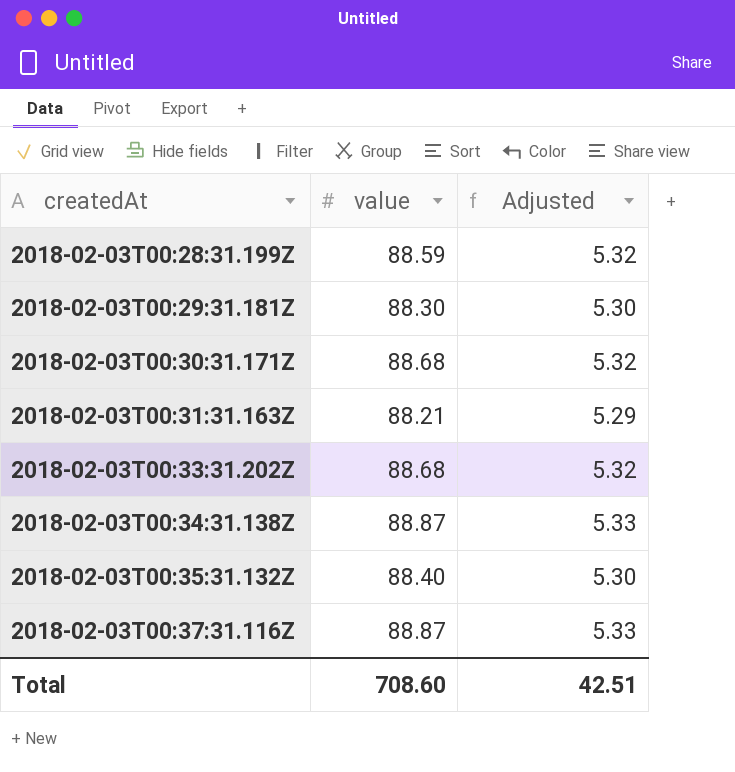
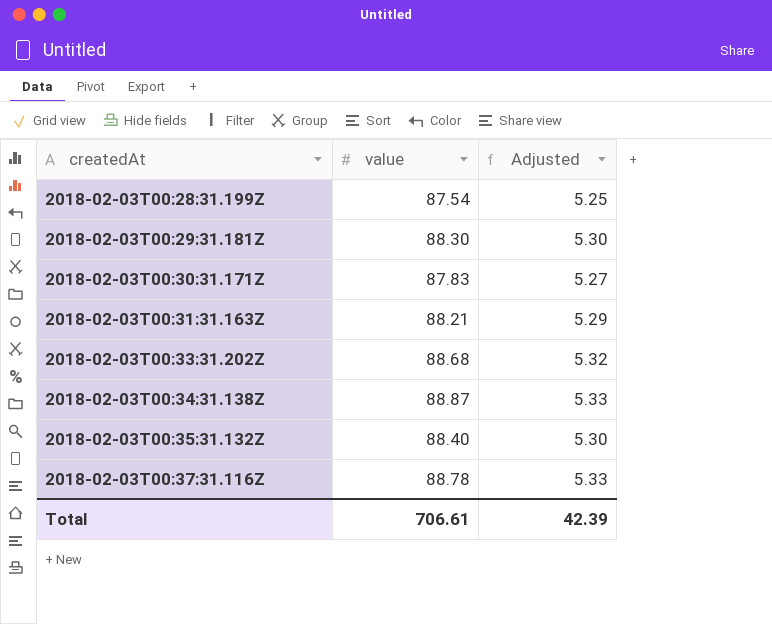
2018-02-03T00:28:31.199Z | value: 88.59 -> 87.54
2018-02-03T00:28:31.199Z | Adjusted: 5.32 -> 5.25
2018-02-03T00:30:31.171Z | value: 88.68 -> 87.83
2018-02-03T00:30:31.171Z | Adjusted: 5.32 -> 5.27
2018-02-03T00:37:31.116Z | value: 88.87 -> 88.78
Total | value: 708.60 -> 706.61
Total | Adjusted: 42.51 -> 42.39

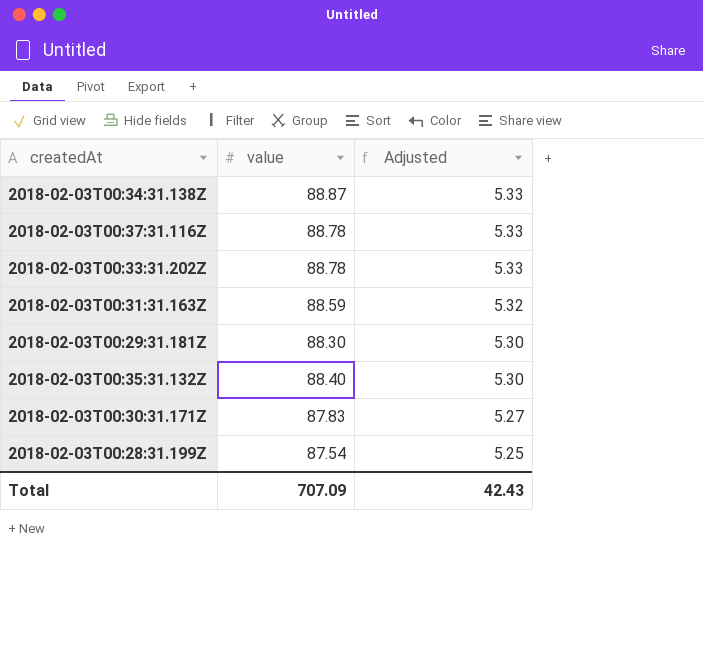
row order: createdAt ascending -> Adjusted descending
2018-02-03T00:33:31.202Z | value: 88.68 -> 88.78
2018-02-03T00:33:31.202Z | Adjusted: 5.32 -> 5.33
2018-02-03T00:31:31.163Z | value: 88.21 -> 88.59
2018-02-03T00:31:31.163Z | Adjusted: 5.29 -> 5.32
Total | value: 706.61 -> 707.09
Total | Adjusted: 42.39 -> 42.43

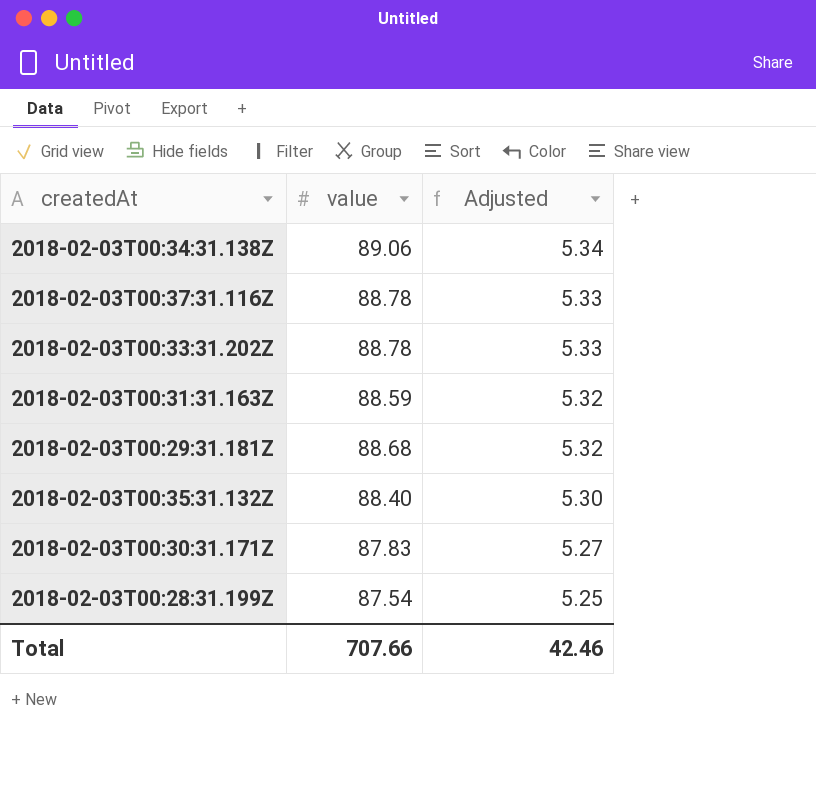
2018-02-03T00:34:31.138Z | value: 88.87 -> 89.06
2018-02-03T00:34:31.138Z | Adjusted: 5.33 -> 5.34
2018-02-03T00:29:31.181Z | value: 88.30 -> 88.68
2018-02-03T00:29:31.181Z | Adjusted: 5.30 -> 5.32
Total | value: 707.09 -> 707.66
Total | Adjusted: 42.43 -> 42.46

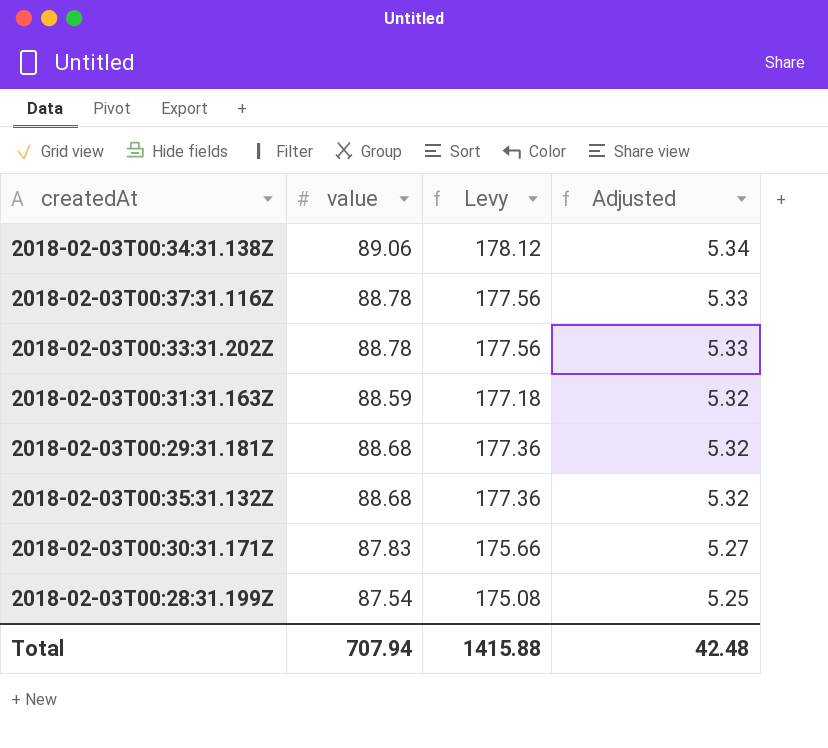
column Levy | formula: none -> [value] * 2
2018-02-03T00:35:31.132Z | value: 88.40 -> 88.68
2018-02-03T00:35:31.132Z | Adjusted: 5.30 -> 5.32
Total | value: 707.66 -> 707.94
Total | Adjusted: 42.46 -> 42.48

